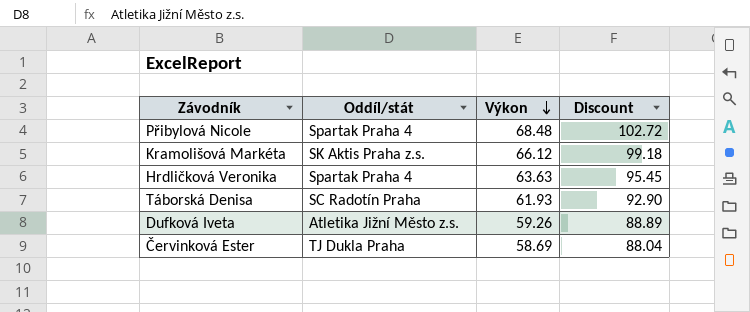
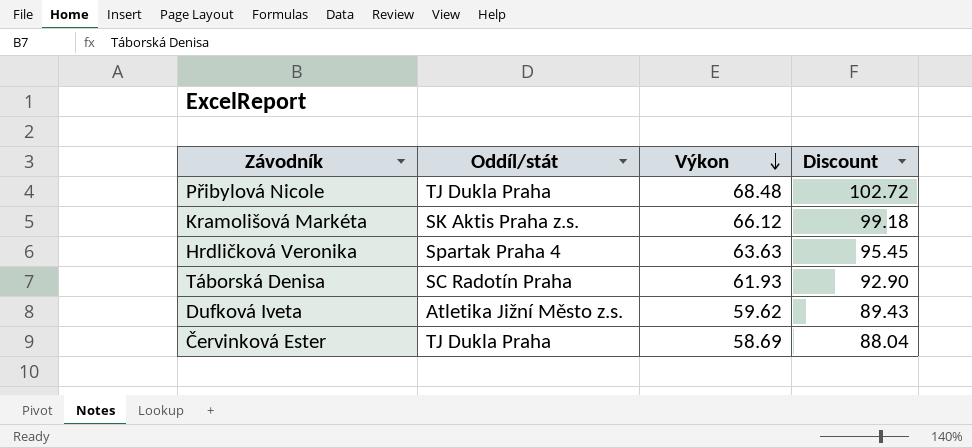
Přibylová Nicole | Oddíl/stát: Spartak Praha 4 -> TJ Dukla Praha
Dufková Iveta | Výkon: 59.26 -> 59.62
Dufková Iveta | Discount: 88.89 -> 89.43

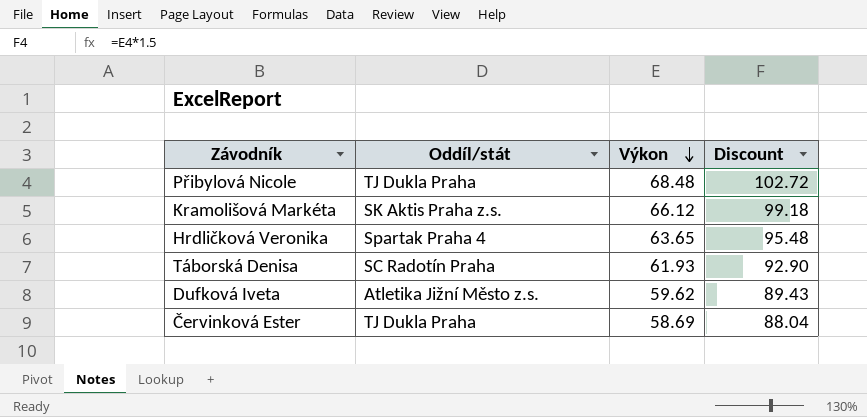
Hrdličková Veronika | Výkon: 63.63 -> 63.65
Hrdličková Veronika | Discount: 95.45 -> 95.48

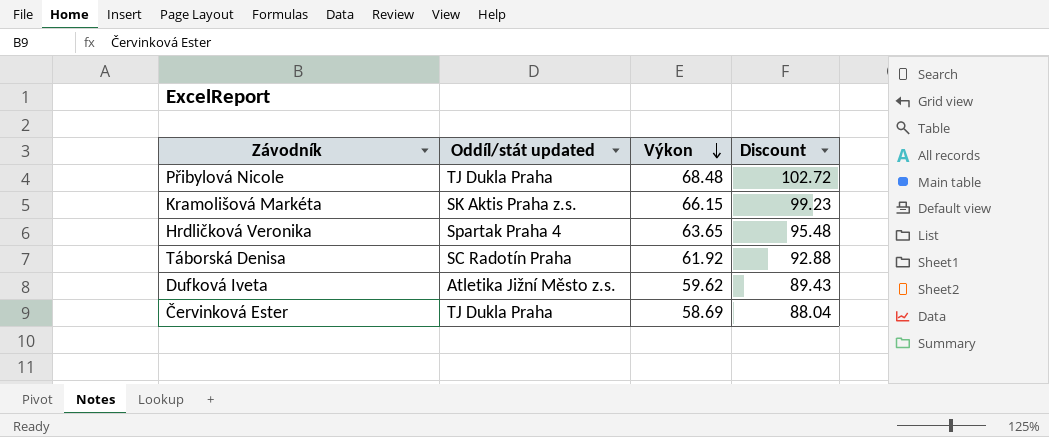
column name: Oddíl/stát -> Oddíl/stát updated
Kramolišová Markéta | Výkon: 66.12 -> 66.15
Kramolišová Markéta | Discount: 99.18 -> 99.23
Táborská Denisa | Výkon: 61.93 -> 61.92
Táborská Denisa | Discount: 92.90 -> 92.88

